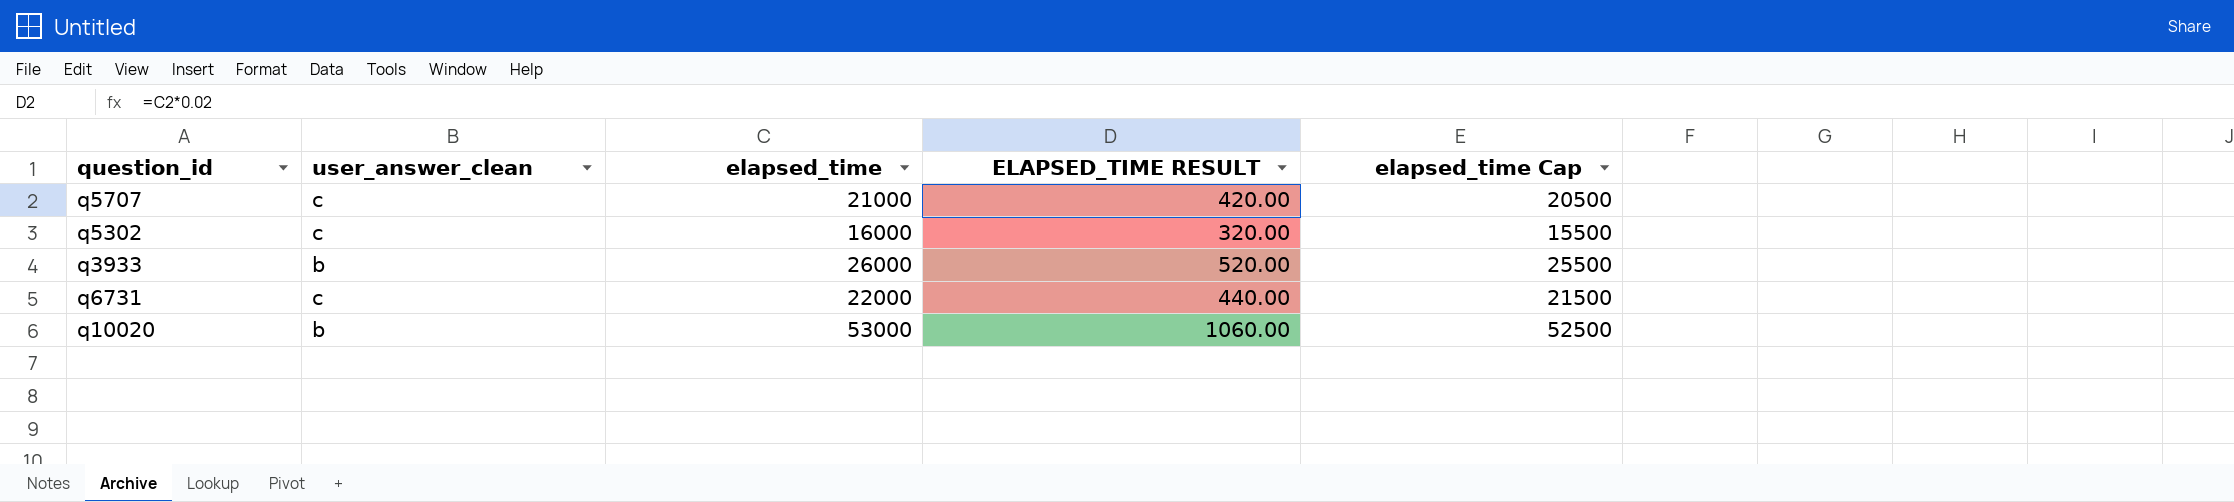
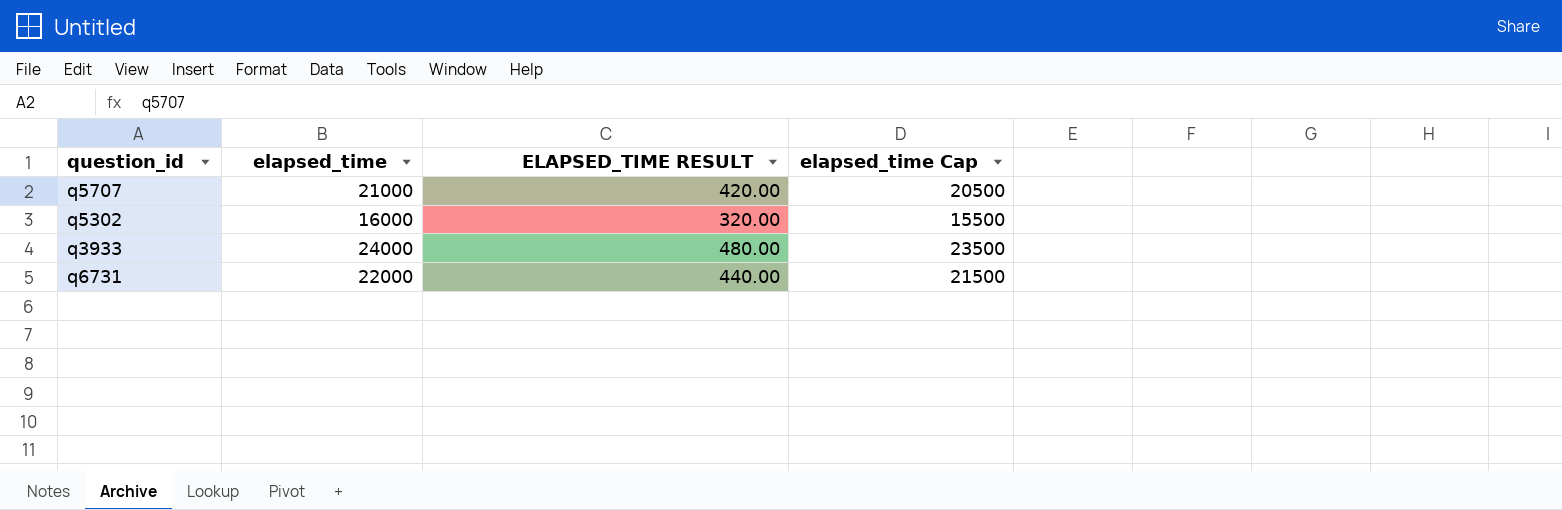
column user_answer_clean | position: 2 -> none
row q10020: b | 53000 | 1060.00 | 52500 -> none
q3933 | elapsed_time: 26000 -> 24000
q3933 | ELAPSED_TIME RESULT: 520.00 -> 480.00
q3933 | elapsed_time Cap: 25500 -> 23500

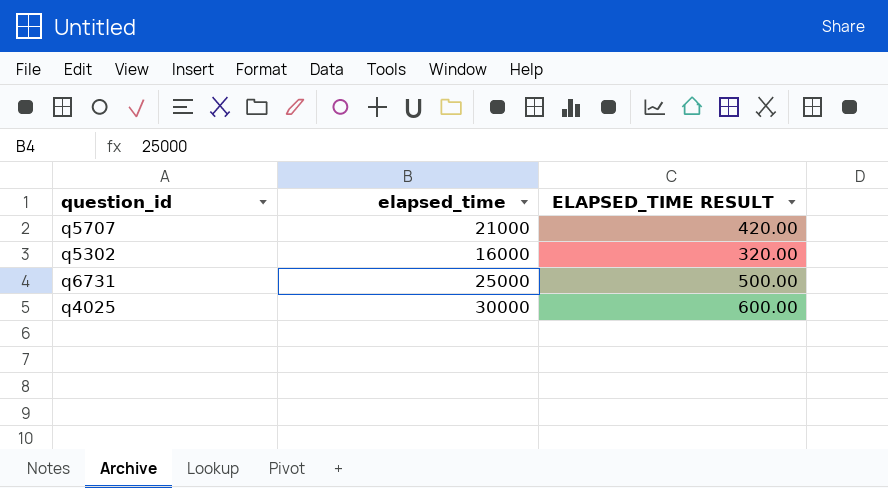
column elapsed_time Cap | formula: [elapsed_time] - 500 -> none
row q3933: 24000 | 480.00 | 23500 -> none
q6731 | elapsed_time: 22000 -> 25000
q6731 | ELAPSED_TIME RESULT: 440.00 -> 500.00
row q4025: none -> 30000 | 600.00

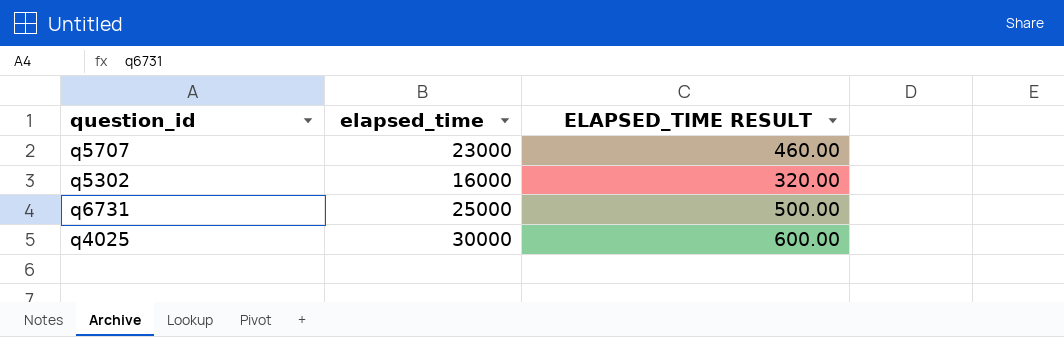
q5707 | elapsed_time: 21000 -> 23000
q5707 | ELAPSED_TIME RESULT: 420.00 -> 460.00

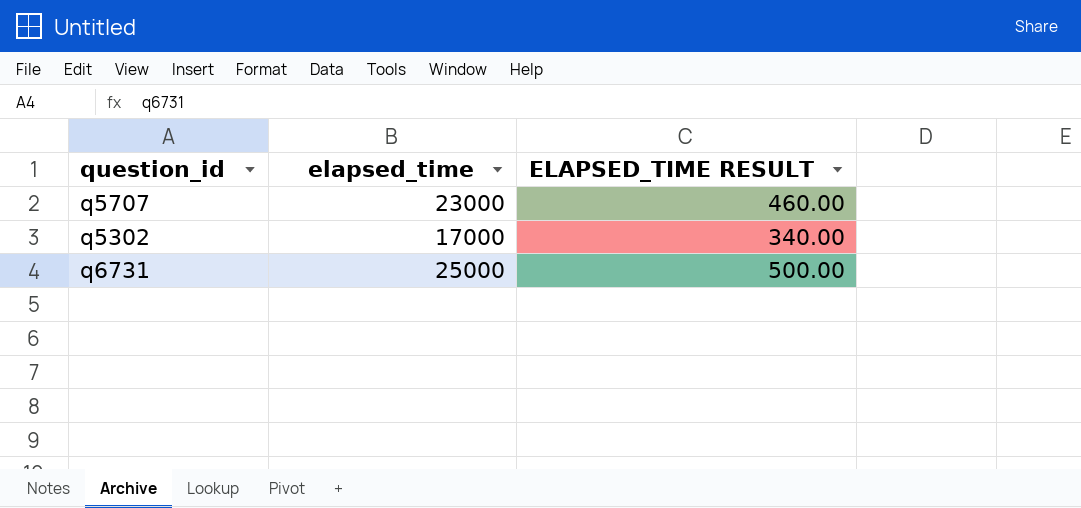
row q4025: 30000 | 600.00 -> none
q5302 | elapsed_time: 16000 -> 17000
q5302 | ELAPSED_TIME RESULT: 320.00 -> 340.00

